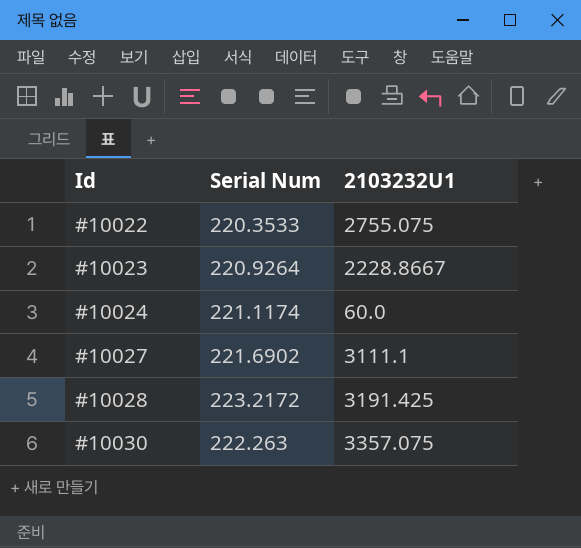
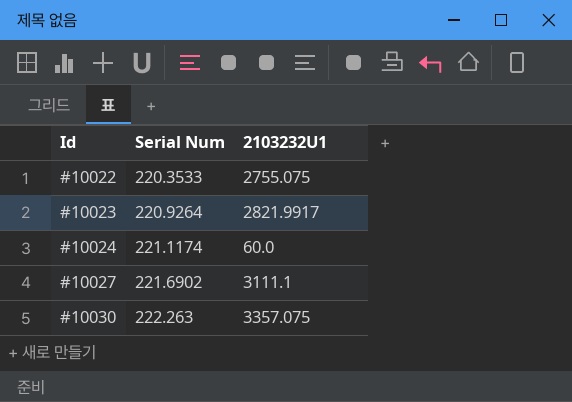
row #10028: 223.2172 | 3191.425 -> none
#10023 | 2103232U1: 2228.8667 -> 2821.9917

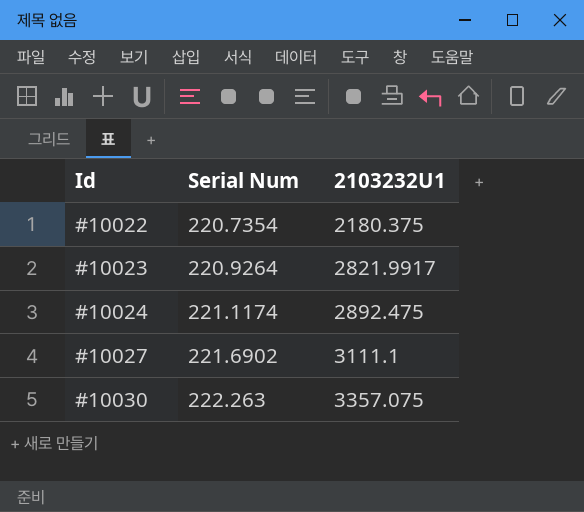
#10022 | Serial Num: 220.3533 -> 220.7354
#10022 | 2103232U1: 2755.075 -> 2180.375
#10024 | 2103232U1: 60.0 -> 2892.475

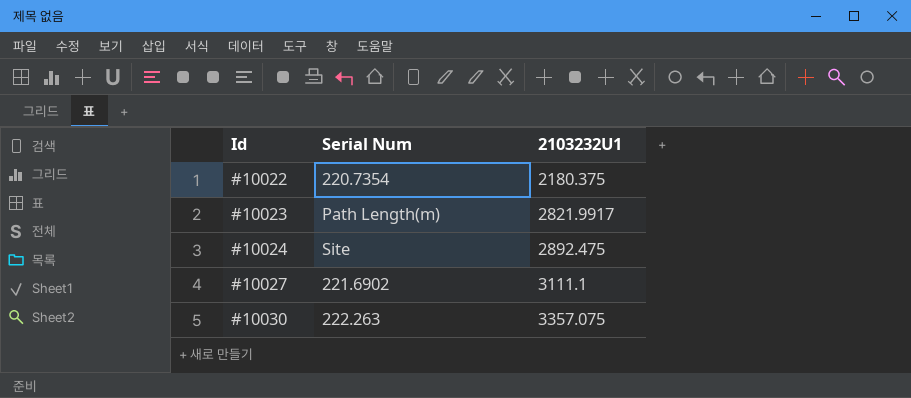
#10023 | Serial Num: 220.9264 -> Path Length(m)
#10024 | Serial Num: 221.1174 -> Site

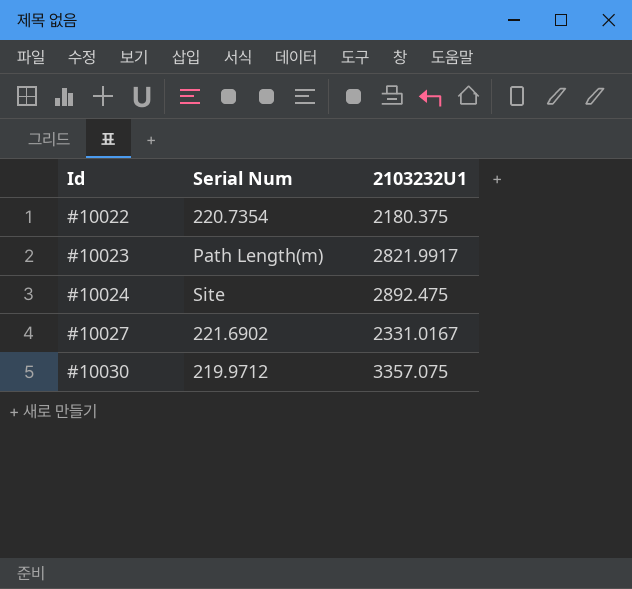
#10027 | 2103232U1: 3111.1 -> 2331.0167
#10030 | Serial Num: 222.263 -> 219.9712

